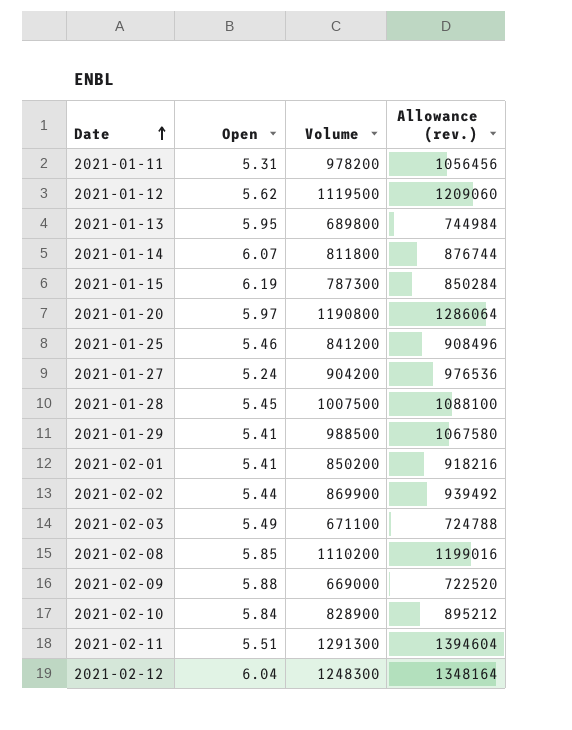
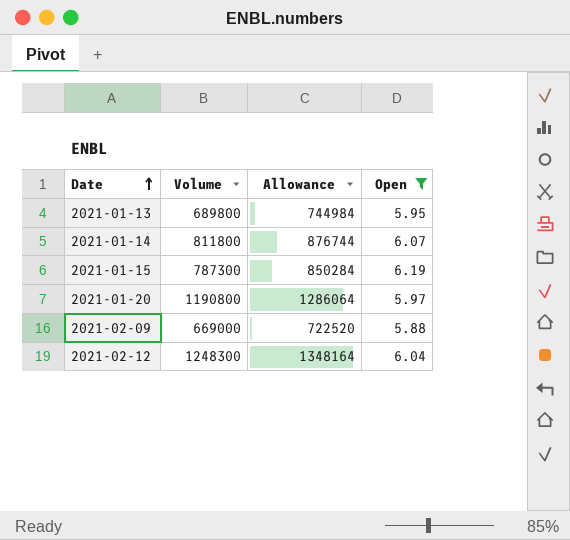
filter: none -> Open >= 5.88
column name: Allowance (rev.) -> Allowance
column Open | position: 2 -> 4

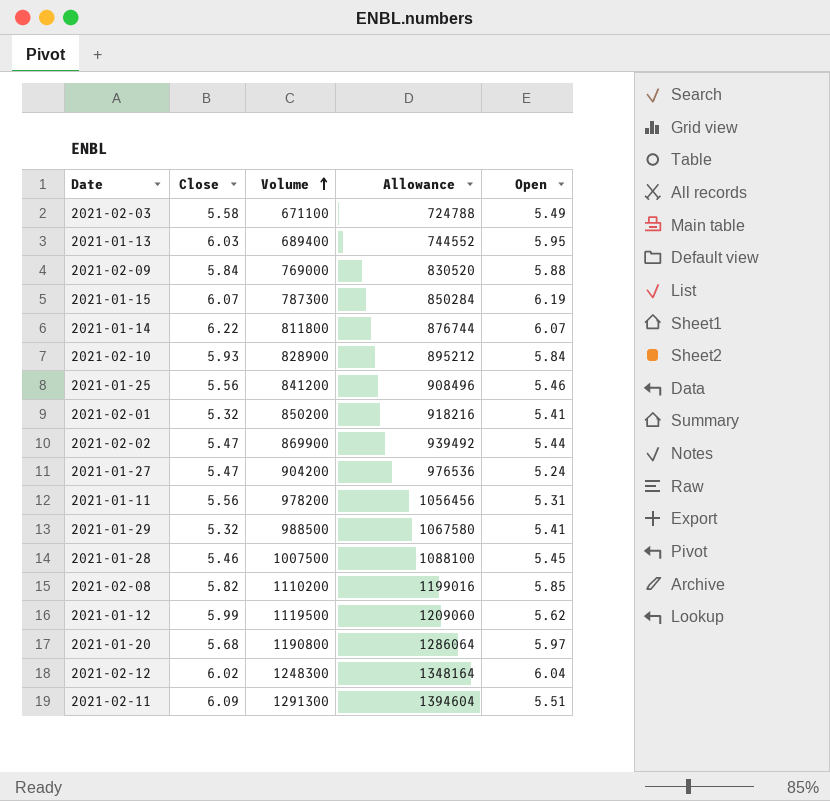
filter: Open >= 5.88 -> none
row order: Date ascending -> Volume ascending
column Close | position: none -> 2
2021-01-13 | Volume: 689800 -> 689400
2021-01-13 | Allowance: 744984 -> 744552
2021-02-09 | Volume: 669000 -> 769000
2021-02-09 | Allowance: 722520 -> 830520

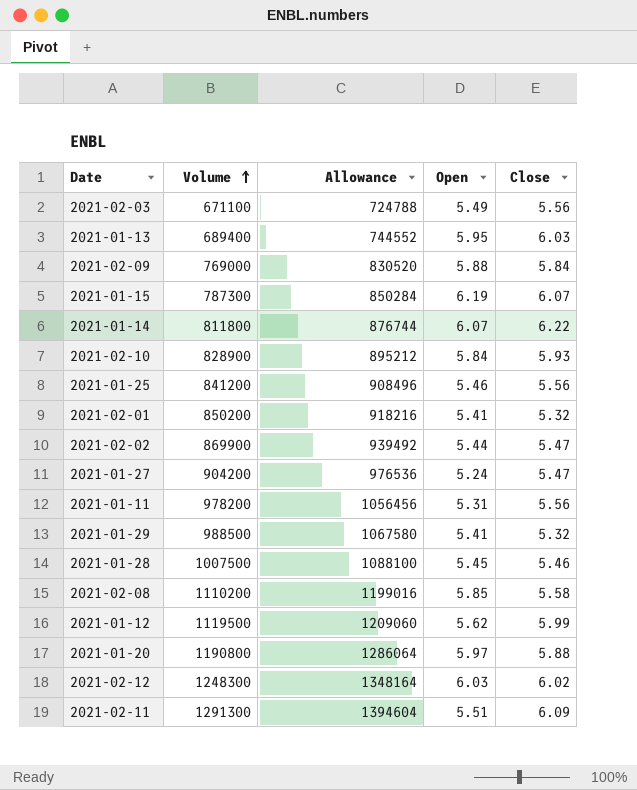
column Close | position: 2 -> 5
2021-02-03 | Close: 5.58 -> 5.56
2021-02-08 | Close: 5.82 -> 5.58
2021-01-20 | Close: 5.68 -> 5.88
2021-02-12 | Open: 6.04 -> 6.03

